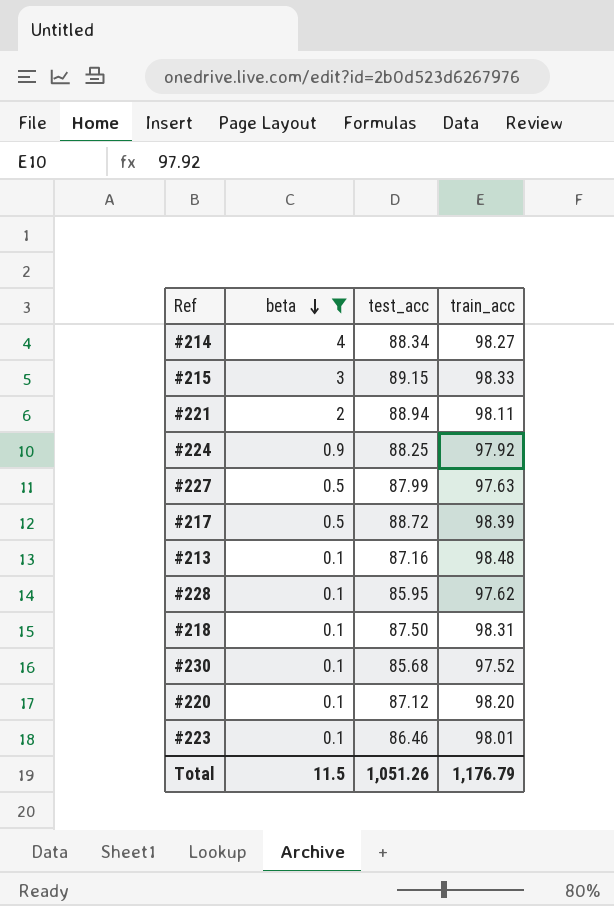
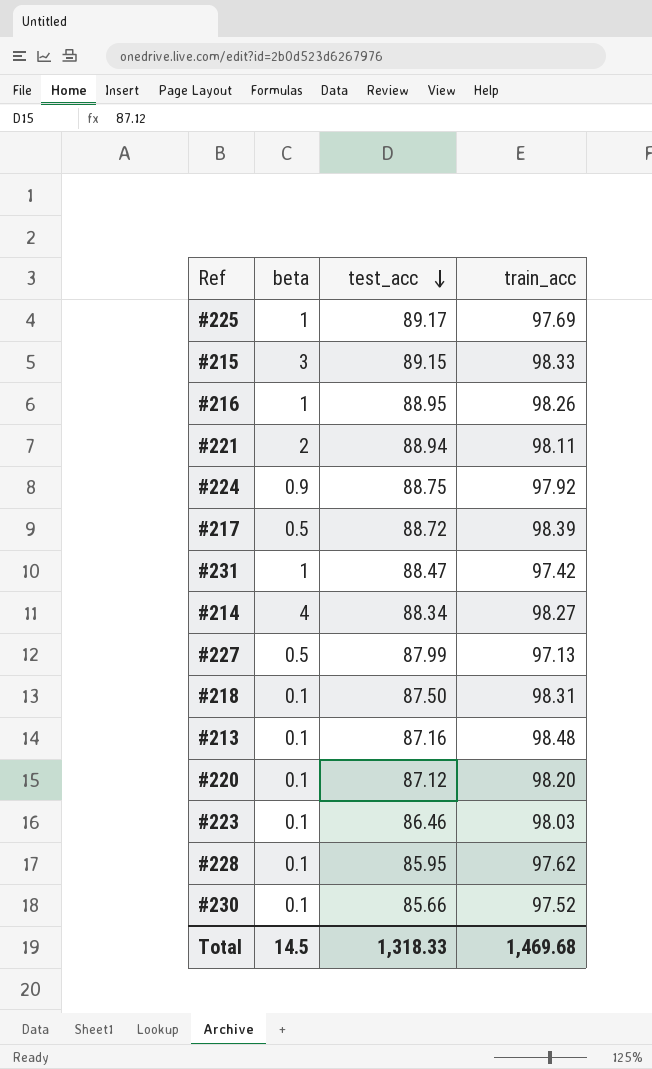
filter: beta != 1 -> none
row order: beta descending -> test_acc descending
#224 | test_acc: 88.25 -> 88.75
#227 | train_acc: 97.63 -> 97.13
#223 | train_acc: 98.01 -> 98.03
#230 | test_acc: 85.68 -> 85.66
Total | beta: 11.5 -> 14.5
Total | test_acc: 1,051.26 -> 1,318.33
Total | train_acc: 1,176.79 -> 1,469.68

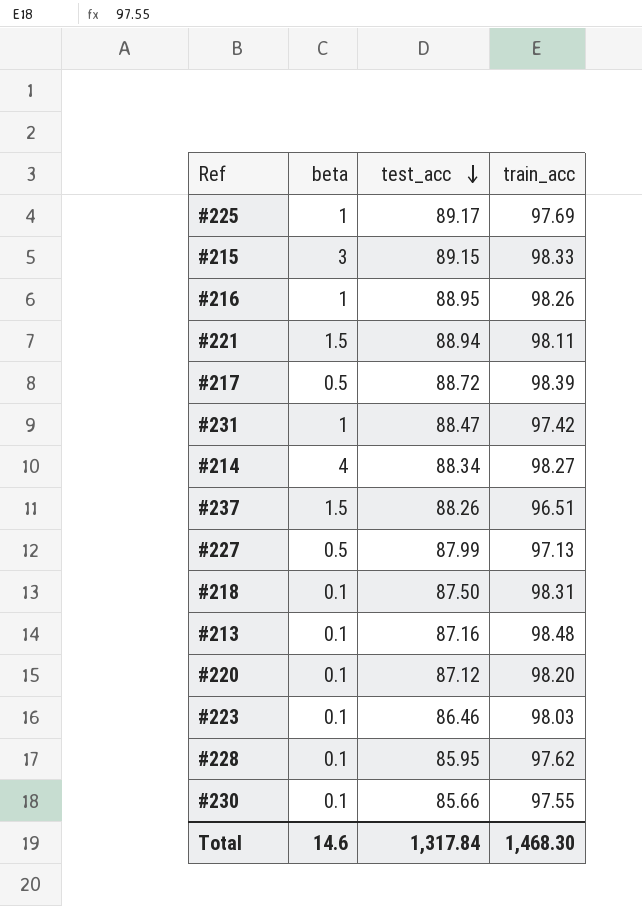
row #224: 0.9 | 88.75 | 97.92 -> none
#221 | beta: 2 -> 1.5
row #237: none -> 1.5 | 88.26 | 96.51
#230 | train_acc: 97.52 -> 97.55
Total | beta: 14.5 -> 14.6
Total | test_acc: 1,318.33 -> 1,317.84
Total | train_acc: 1,469.68 -> 1,468.30

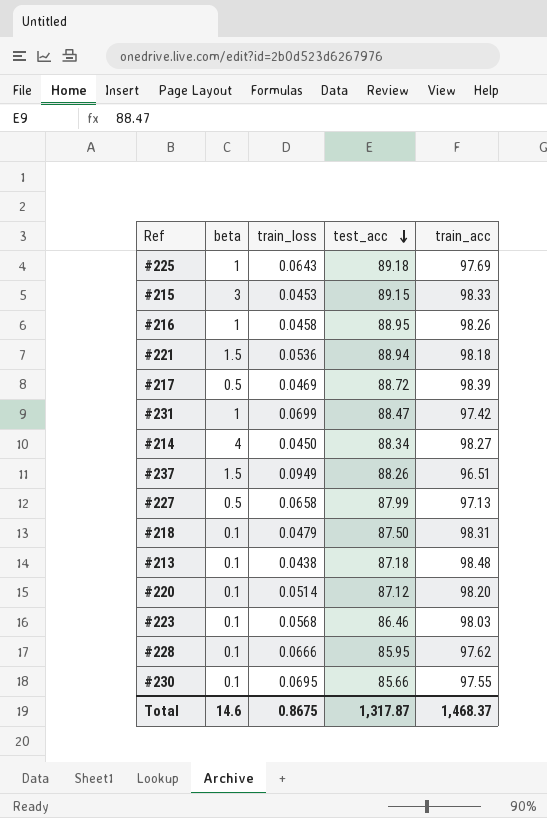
column train_loss | position: none -> 3
#225 | test_acc: 89.17 -> 89.18
#221 | train_acc: 98.11 -> 98.18
#213 | test_acc: 87.16 -> 87.18
Total | test_acc: 1,317.84 -> 1,317.87
Total | train_acc: 1,468.30 -> 1,468.37

